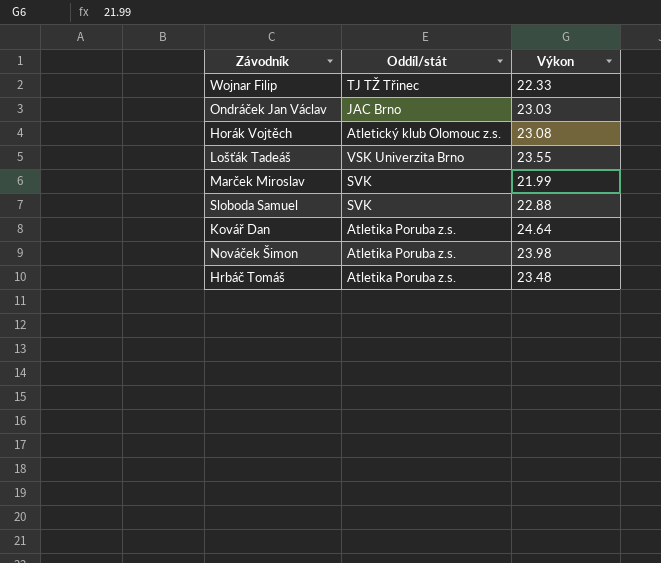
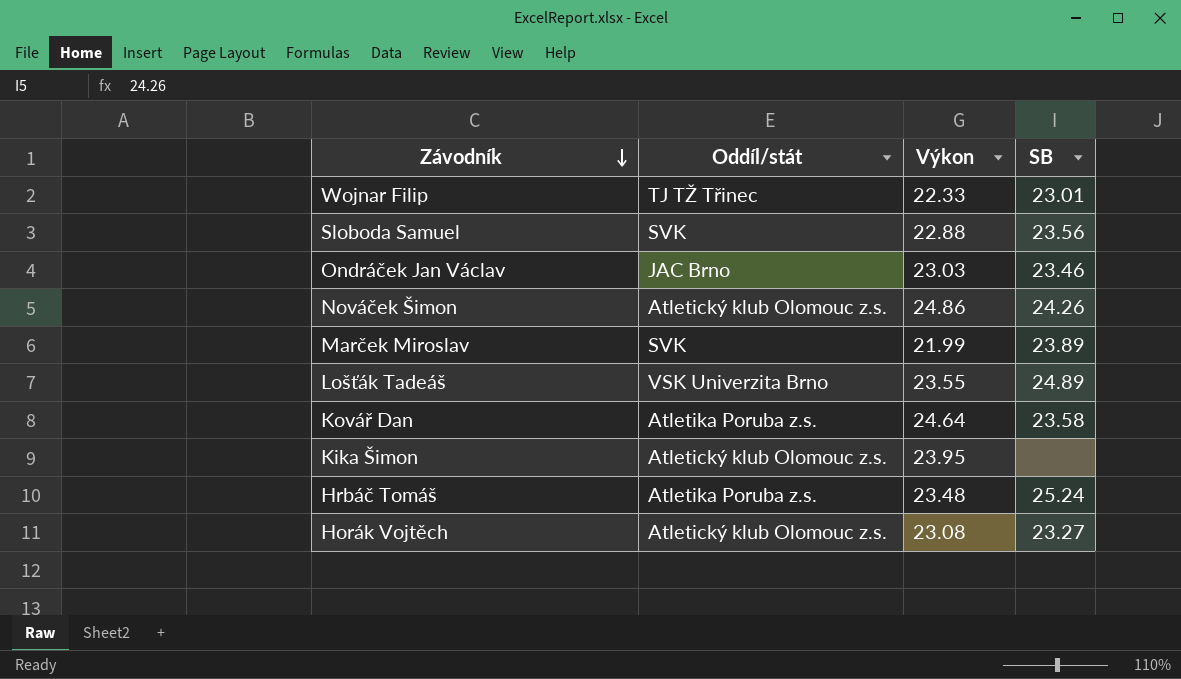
row order: none -> Závodník descending
column SB | position: none -> 4
Nováček Šimon | Oddíl/stát: Atletika Poruba z.s. -> Atletický klub Olomouc z.s.
Nováček Šimon | Výkon: 23.98 -> 24.86
row Kika Šimon: none -> Atletický klub Olomouc z.s. | 23.95 | none

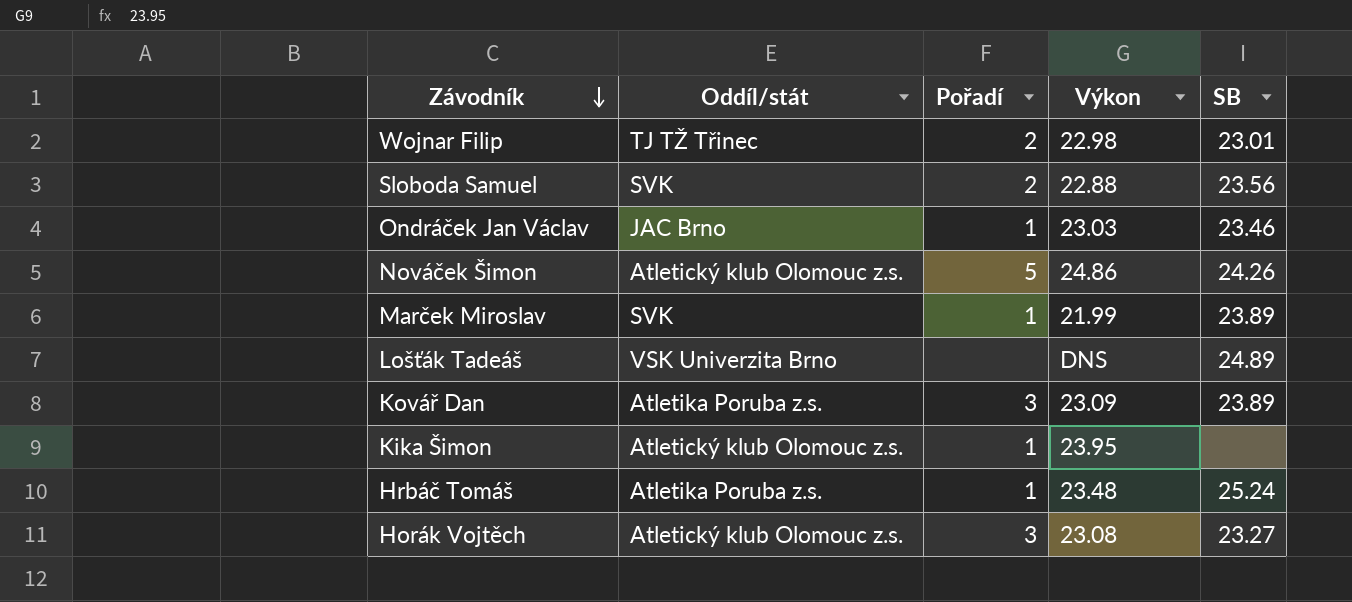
column Pořadí | position: none -> 3
Wojnar Filip | Výkon: 22.33 -> 22.98
Lošťák Tadeáš | Výkon: 23.55 -> DNS
Kovář Dan | Výkon: 24.64 -> 23.09
Kovář Dan | SB: 23.58 -> 23.89

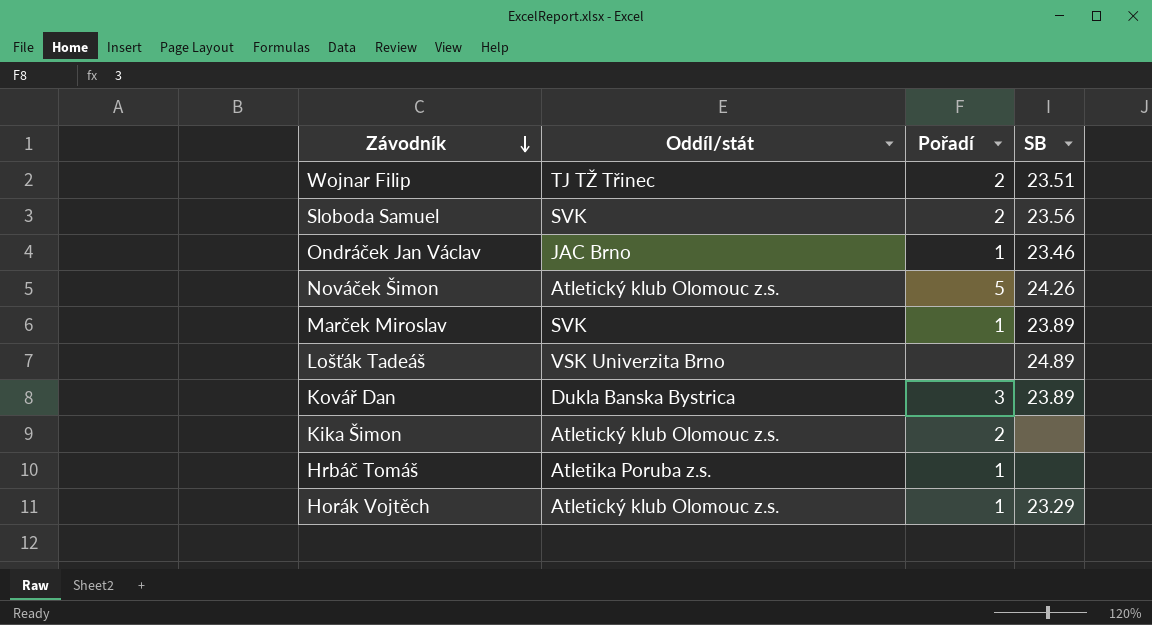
column Výkon | position: 4 -> none
Wojnar Filip | SB: 23.01 -> 23.51
Kovář Dan | Oddíl/stát: Atletika Poruba z.s. -> Dukla Banska Bystrica
Kika Šimon | Pořadí: 1 -> 2
Hrbáč Tomáš | SB: 25.24 -> none
Horák Vojtěch | Pořadí: 3 -> 1
Horák Vojtěch | SB: 23.27 -> 23.29

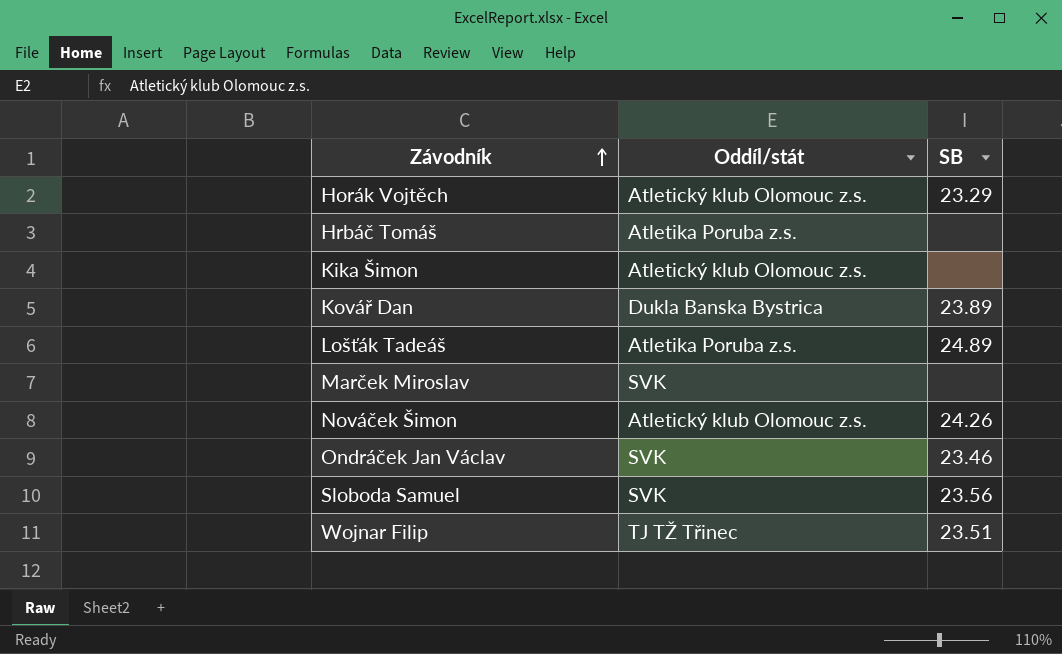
row order: Závodník descending -> Závodník ascending
column Pořadí | position: 3 -> none
Lošťák Tadeáš | Oddíl/stát: VSK Univerzita Brno -> Atletika Poruba z.s.
Marček Miroslav | SB: 23.89 -> none
Ondráček Jan Václav | Oddíl/stát: JAC Brno -> SVK

